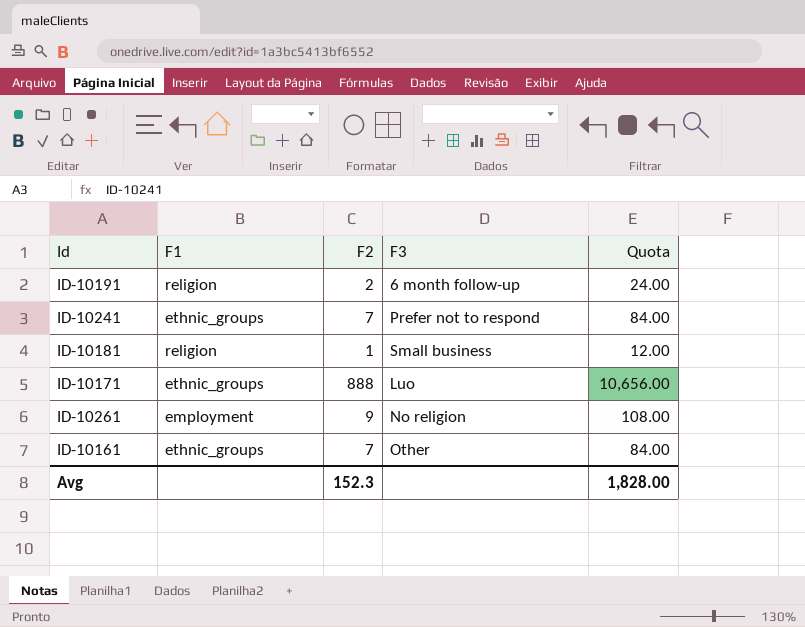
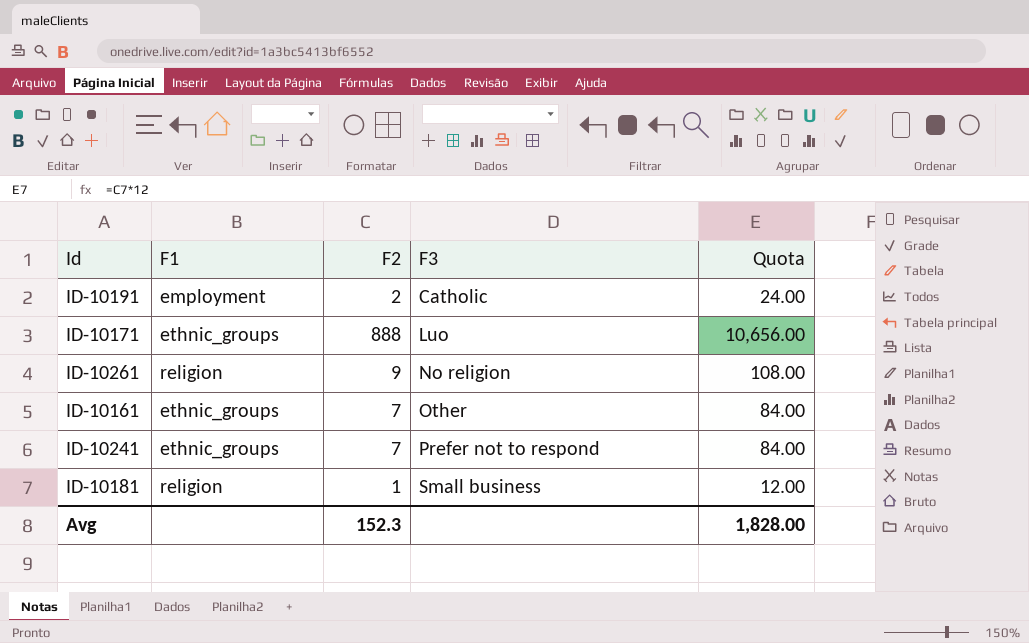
row order: none -> F3 ascending
ID-10191 | F1: religion -> employment
ID-10191 | F3: 6 month follow-up -> Catholic
ID-10261 | F1: employment -> religion

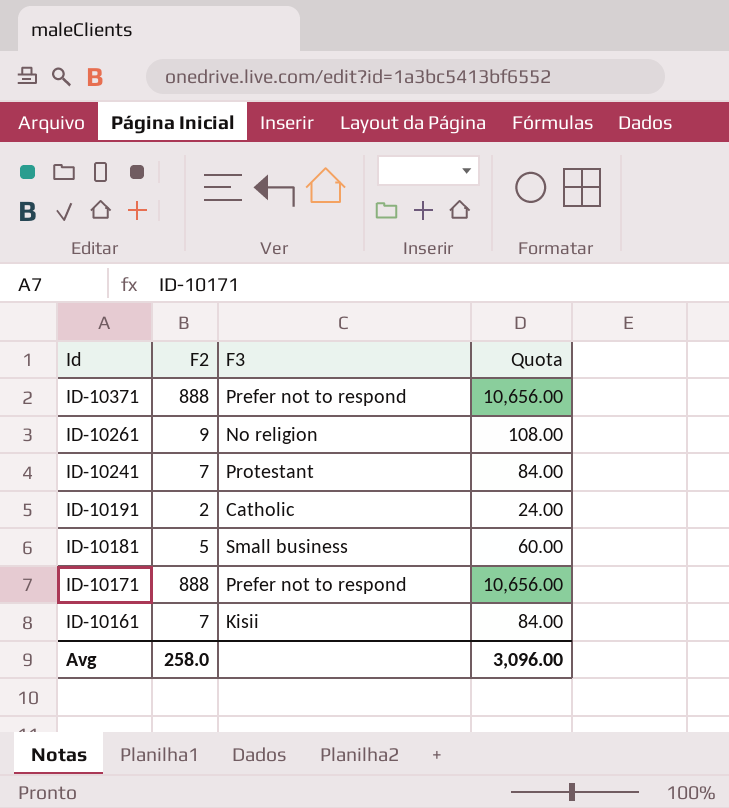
row order: F3 ascending -> Id descending
column F1 | position: 2 -> none
row ID-10371: none -> 888 | Prefer not to respond | 10,656.00
ID-10241 | F3: Prefer not to respond -> Protestant
ID-10181 | F2: 1 -> 5
ID-10181 | Quota: 12.00 -> 60.00
ID-10171 | F3: Luo -> Prefer not to respond
ID-10161 | F3: Other -> Kisii
Avg | F2: 152.3 -> 258.0
Avg | Quota: 1,828.00 -> 3,096.00

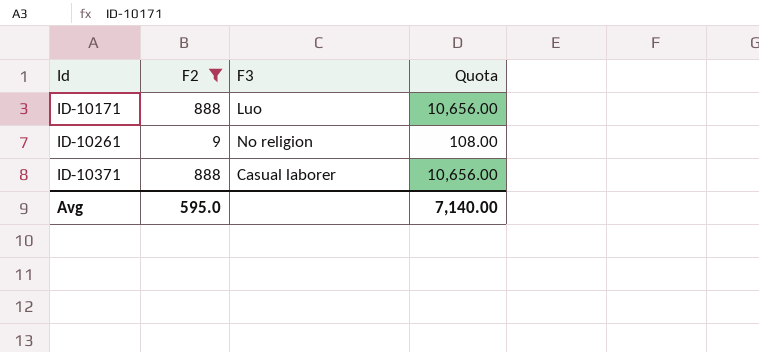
filter: none -> F2 >= 9
row order: Id descending -> Id ascending
ID-10171 | F3: Prefer not to respond -> Luo
ID-10371 | F3: Prefer not to respond -> Casual laborer
Avg | F2: 258.0 -> 595.0
Avg | Quota: 3,096.00 -> 7,140.00

